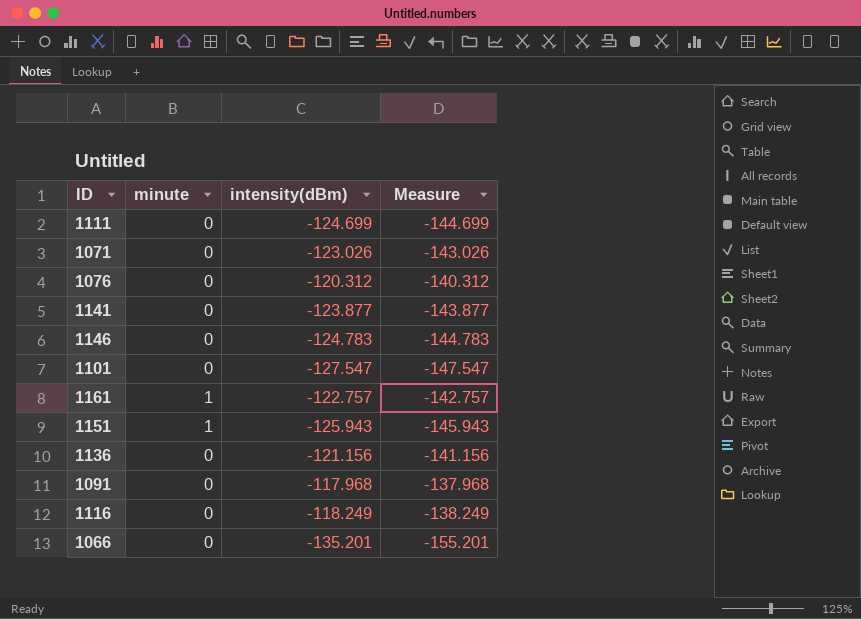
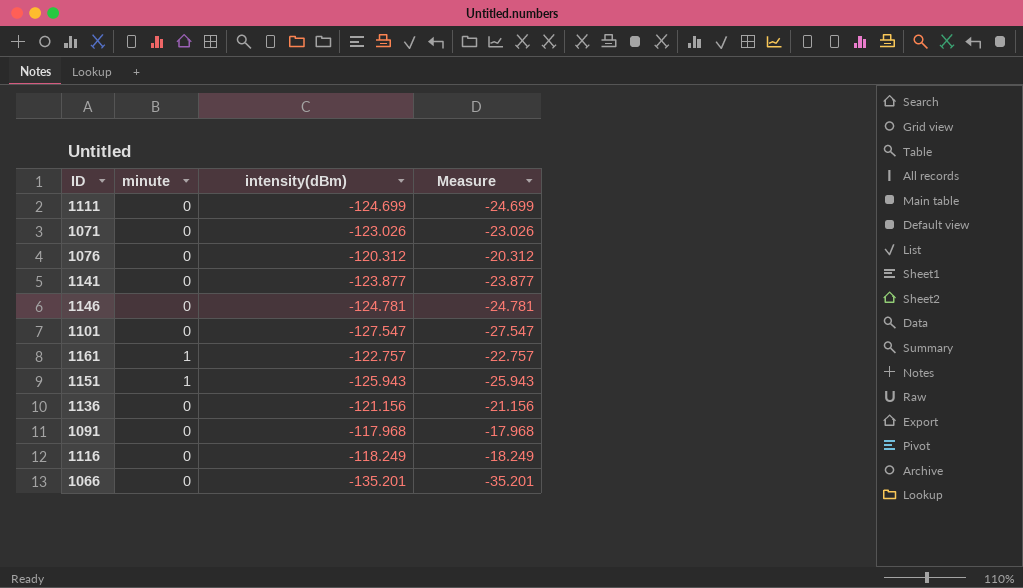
column Measure | formula: [intensity(dBm)] - 20 -> [intensity(dBm)] + 100
1146 | intensity(dBm): -124.783 -> -124.781

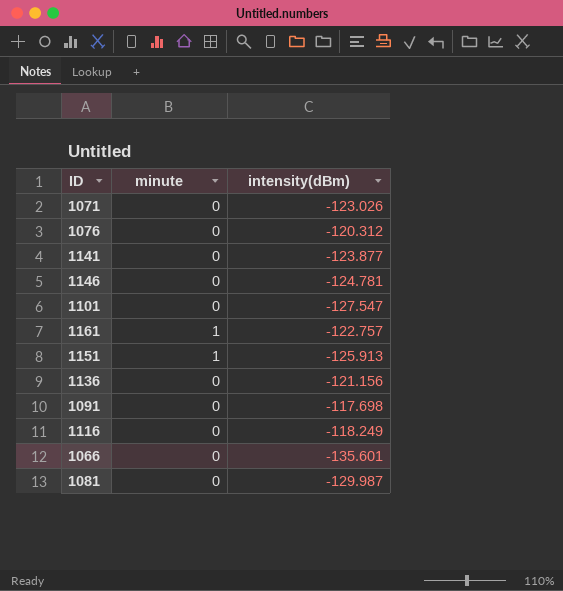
column Measure | formula: [intensity(dBm)] + 100 -> none
row 1111: 0 | -124.699 | -24.699 -> none
1151 | intensity(dBm): -125.943 -> -125.913
1091 | intensity(dBm): -117.968 -> -117.698
1066 | intensity(dBm): -135.201 -> -135.601
row 1081: none -> 0 | -129.987

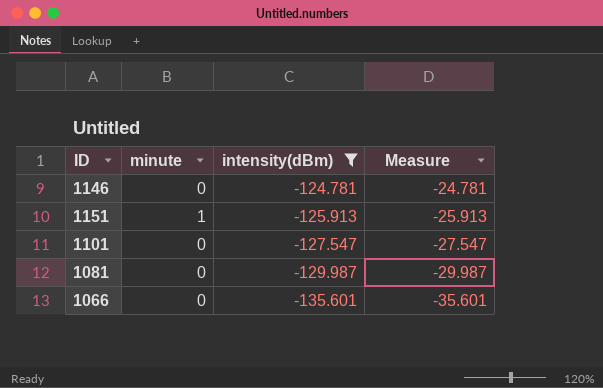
filter: none -> intensity(dBm) <= -124.781
row order: none -> intensity(dBm) descending
column Measure | formula: none -> [intensity(dBm)] + 100

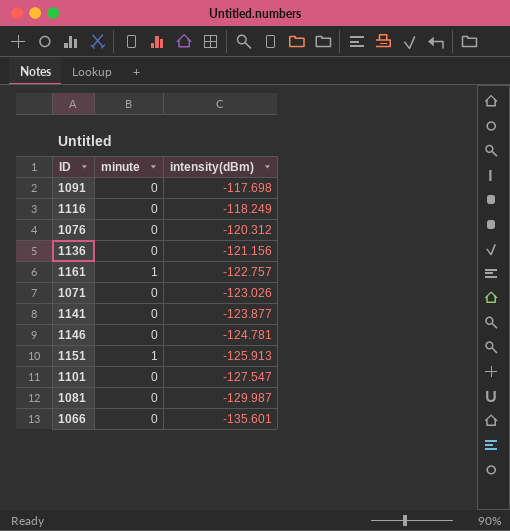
filter: intensity(dBm) <= -124.781 -> none
column Measure | formula: [intensity(dBm)] + 100 -> none

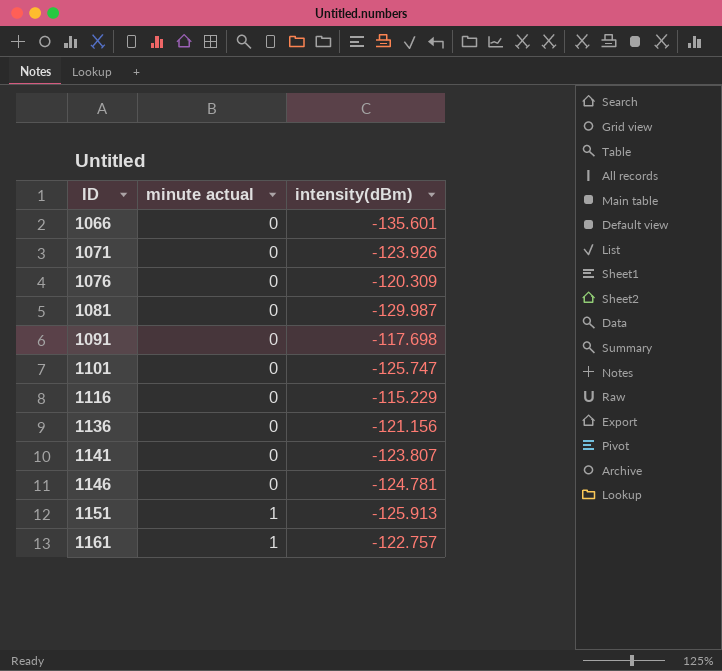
row order: intensity(dBm) descending -> ID ascending
column name: minute -> minute actual
1071 | intensity(dBm): -123.026 -> -123.926
1076 | intensity(dBm): -120.312 -> -120.309
1101 | intensity(dBm): -127.547 -> -125.747
1116 | intensity(dBm): -118.249 -> -115.229
1141 | intensity(dBm): -123.877 -> -123.807

